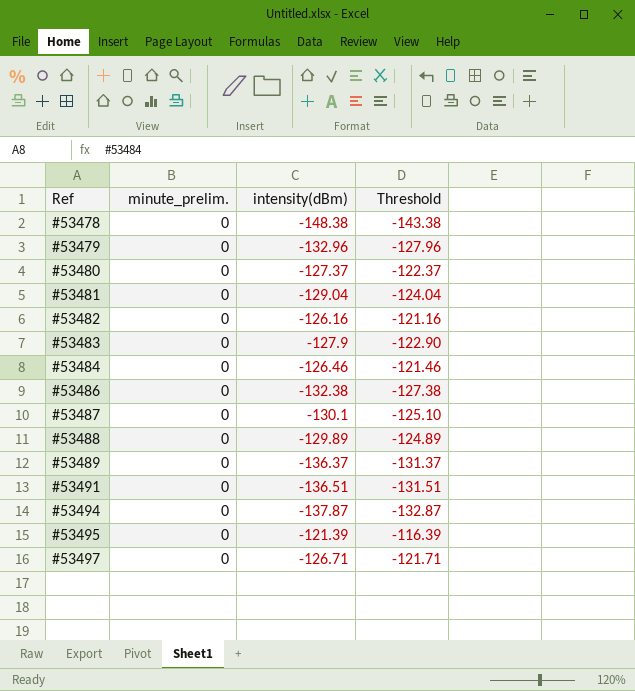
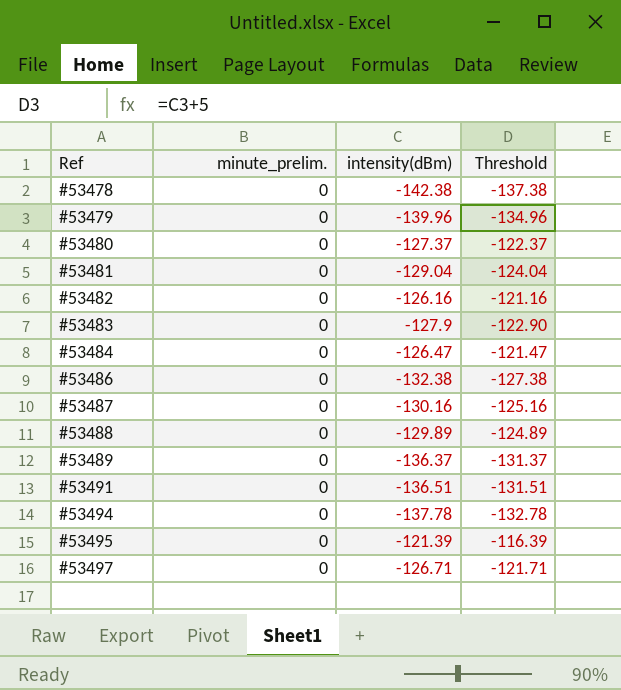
#53478 | intensity(dBm): -148.38 -> -142.38
#53478 | Threshold: -143.38 -> -137.38
#53479 | intensity(dBm): -132.96 -> -139.96
#53479 | Threshold: -127.96 -> -134.96
#53484 | intensity(dBm): -126.46 -> -126.47
#53484 | Threshold: -121.46 -> -121.47
#53487 | intensity(dBm): -130.1 -> -130.16
#53487 | Threshold: -125.10 -> -125.16
#53494 | intensity(dBm): -137.87 -> -137.78
#53494 | Threshold: -132.87 -> -132.78

